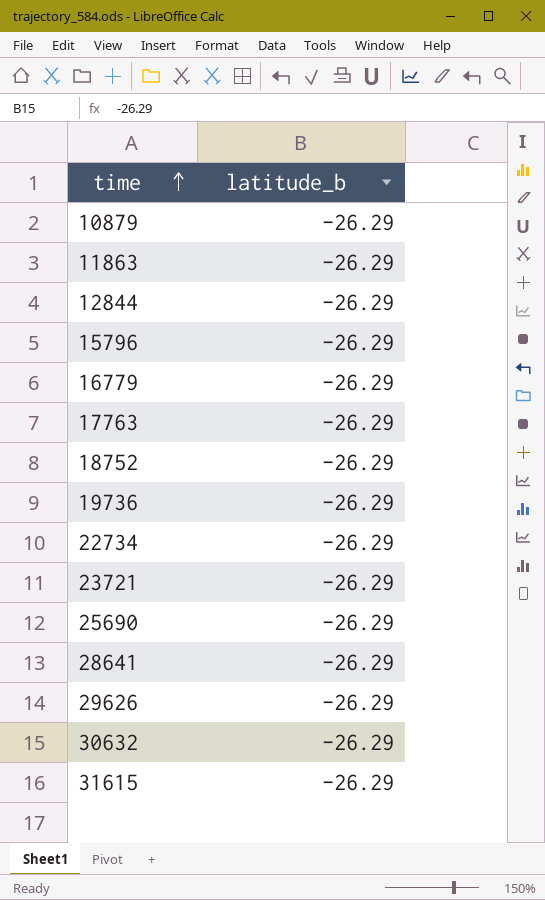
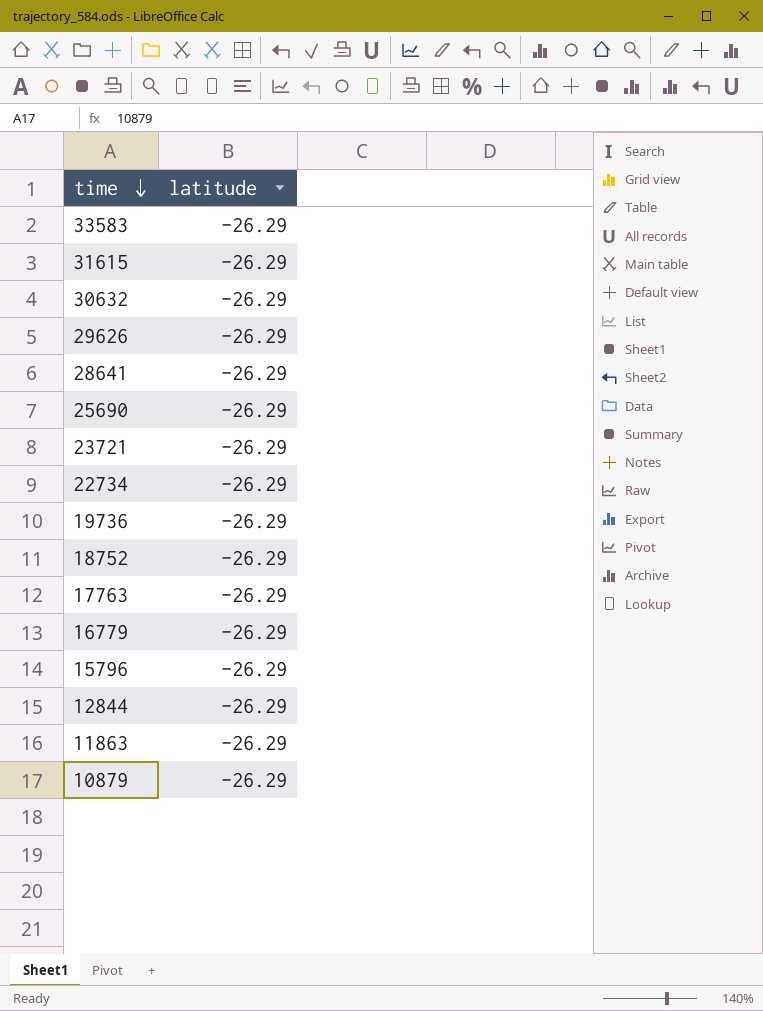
row order: time ascending -> time descending
column name: latitude_b -> latitude
row 33583: none -> -26.29

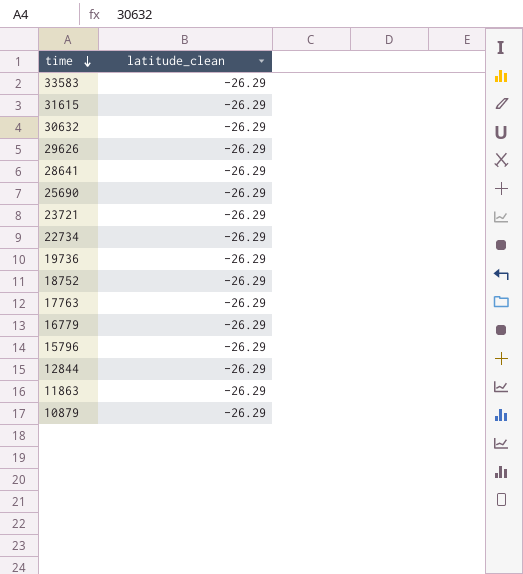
column name: latitude -> latitude_clean

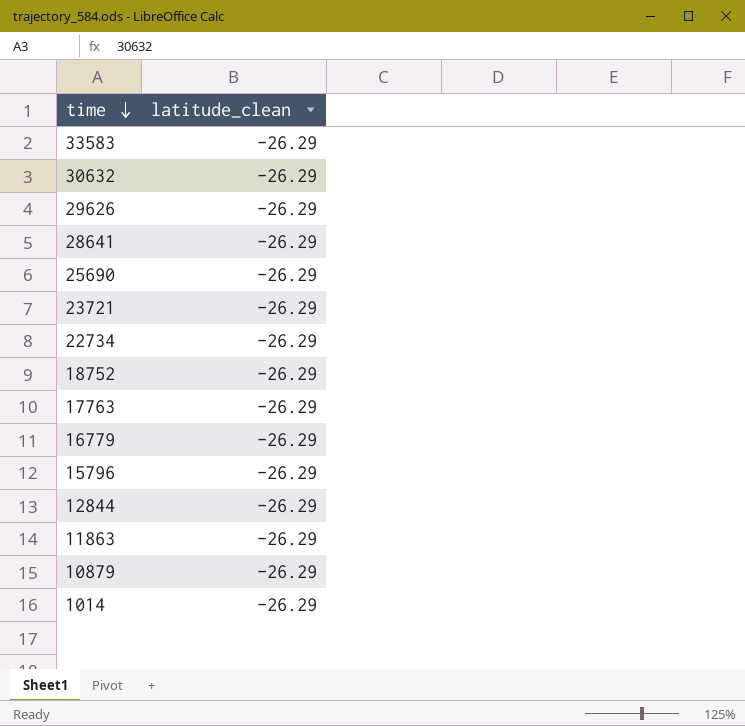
row 31615: -26.29 -> none
row 19736: -26.29 -> none
row 1014: none -> -26.29

